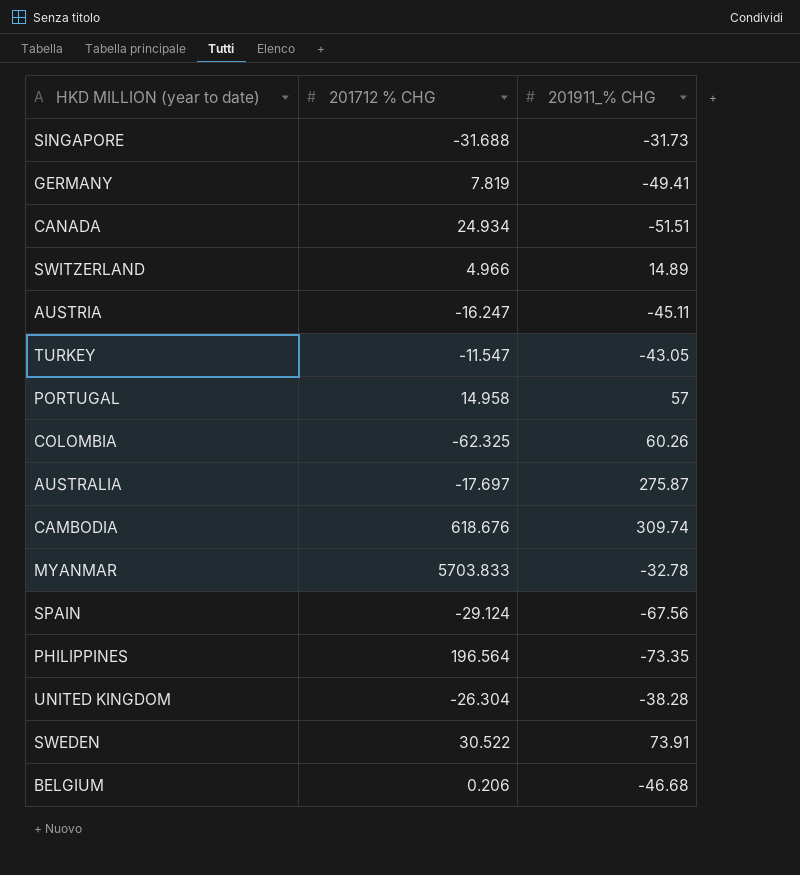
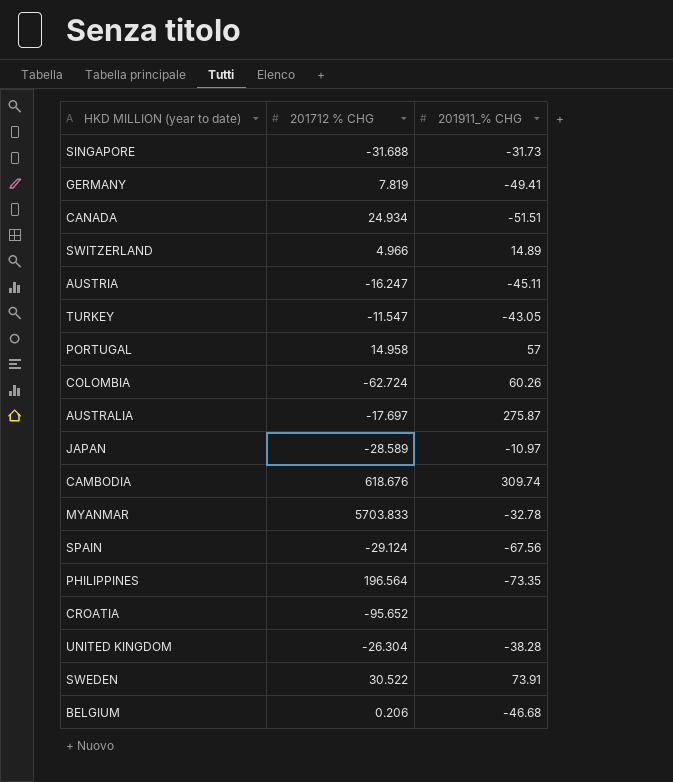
COLOMBIA | 201712 % CHG: -62.325 -> -62.724
row JAPAN: none -> -28.589 | -10.97
row CROATIA: none -> -95.652 | none

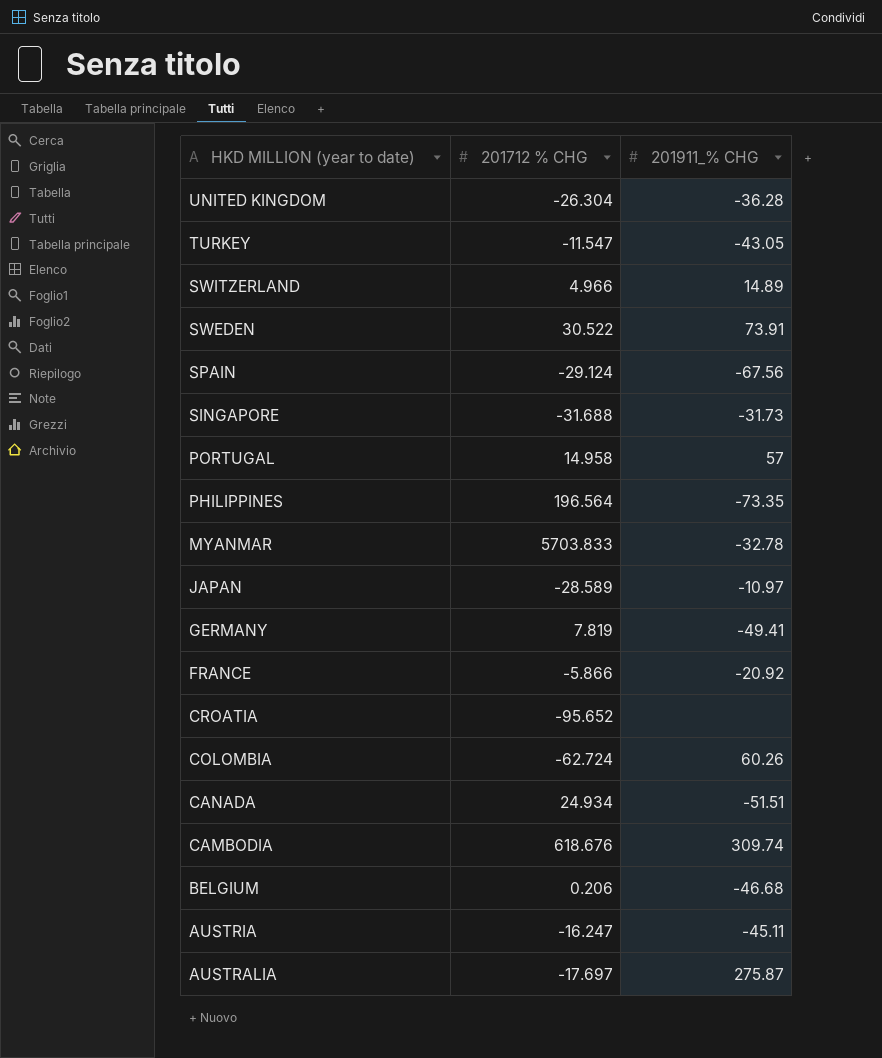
row order: none -> HKD MILLION (year to date) descending
UNITED KINGDOM | 201911_% CHG: -38.28 -> -36.28
row FRANCE: none -> -5.866 | -20.92

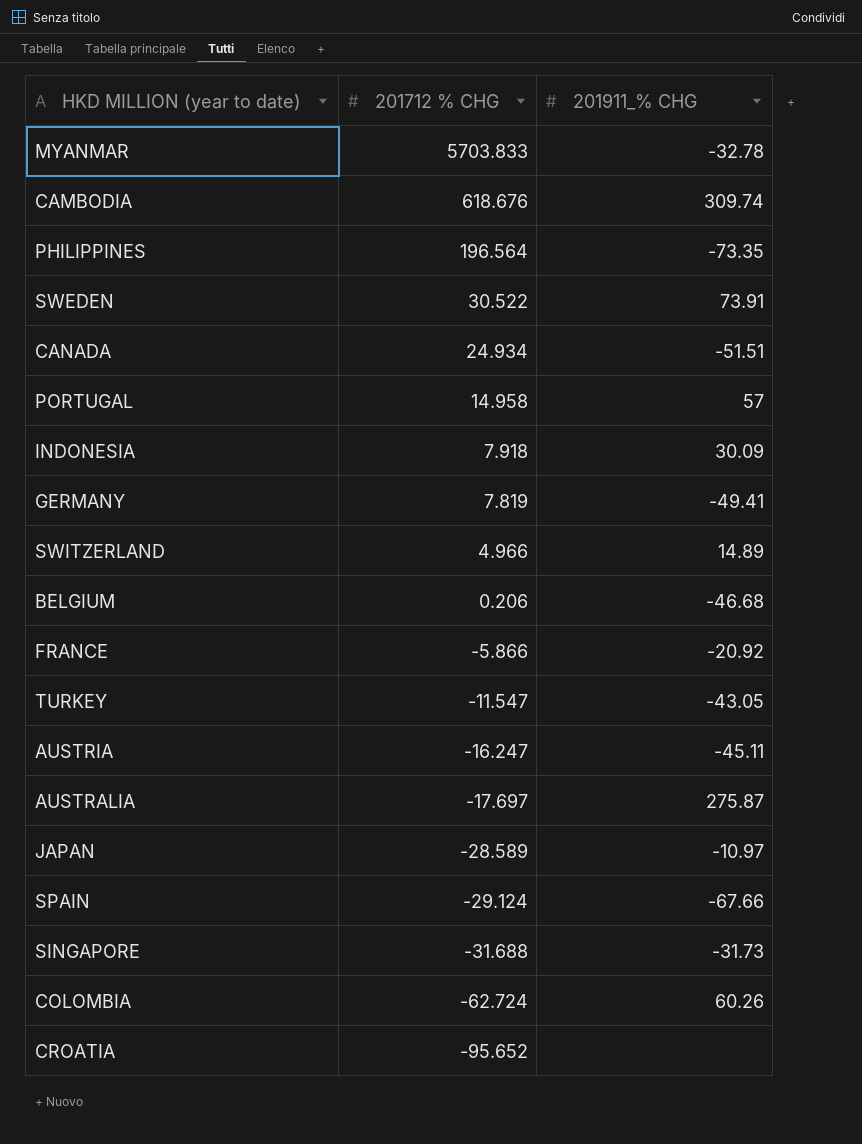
row order: HKD MILLION (year to date) descending -> 201712 % CHG descending
row UNITED KINGDOM: -26.304 | -36.28 -> none
row INDONESIA: none -> 7.918 | 30.09
SPAIN | 201911_% CHG: -67.56 -> -67.66

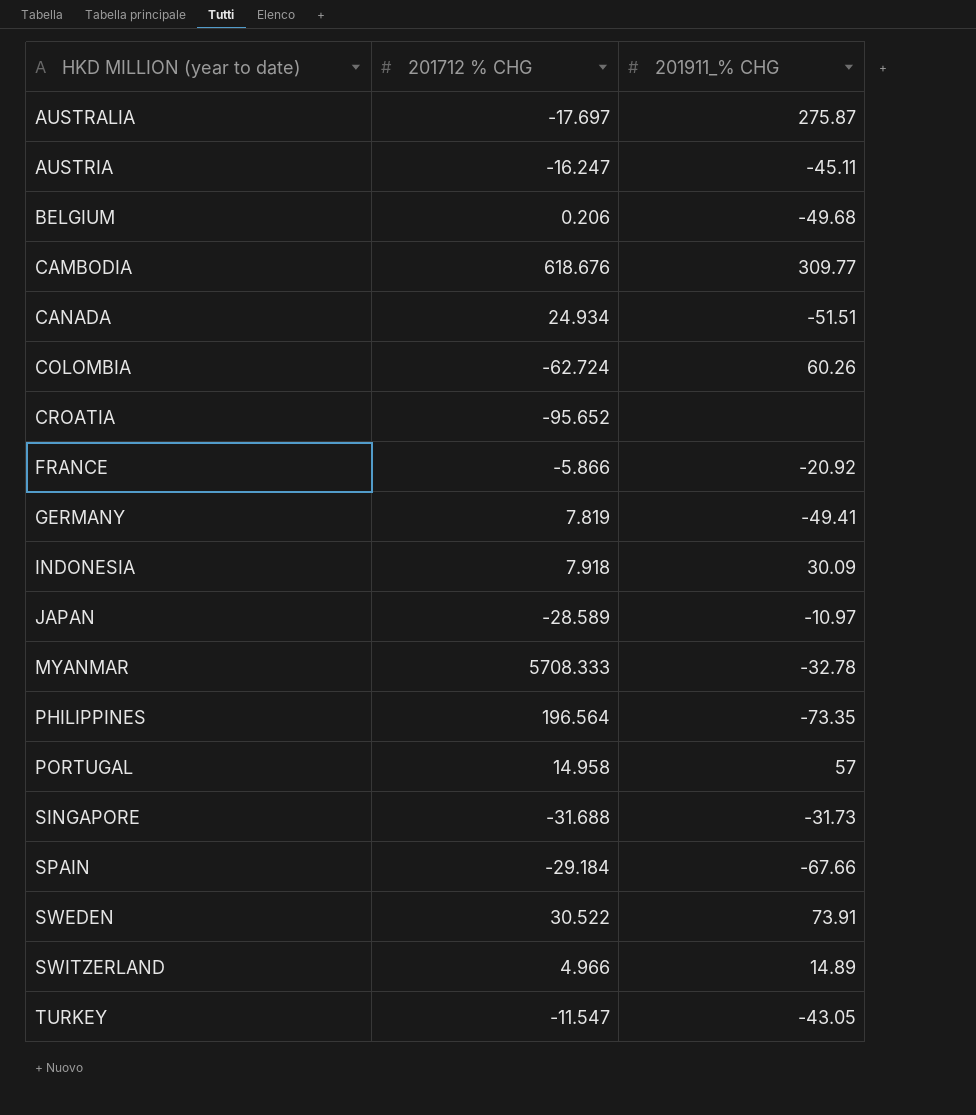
row order: 201712 % CHG descending -> HKD MILLION (year to date) ascending
BELGIUM | 201911_% CHG: -46.68 -> -49.68
CAMBODIA | 201911_% CHG: 309.74 -> 309.77
MYANMAR | 201712 % CHG: 5703.833 -> 5708.333
SPAIN | 201712 % CHG: -29.124 -> -29.184

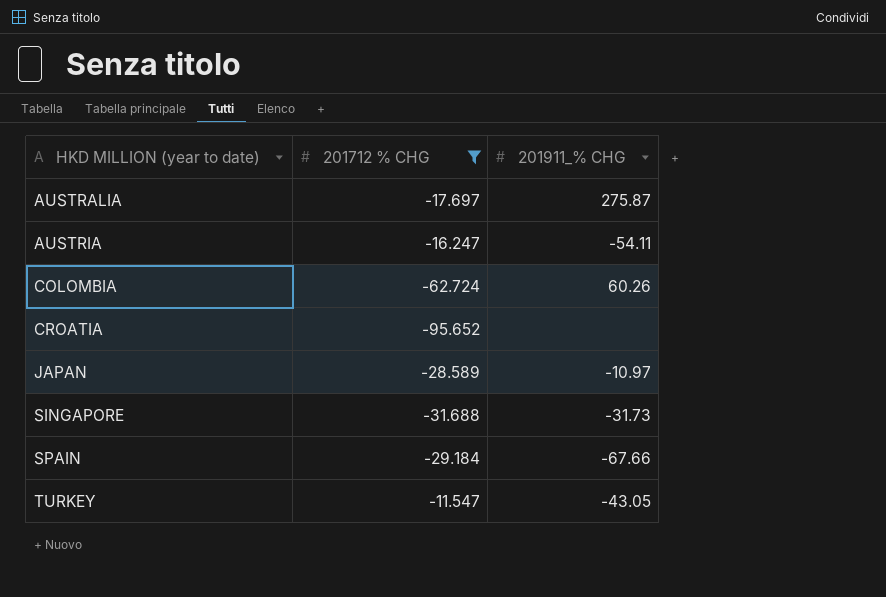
filter: none -> 201712 % CHG <= -11.547
AUSTRIA | 201911_% CHG: -45.11 -> -54.11

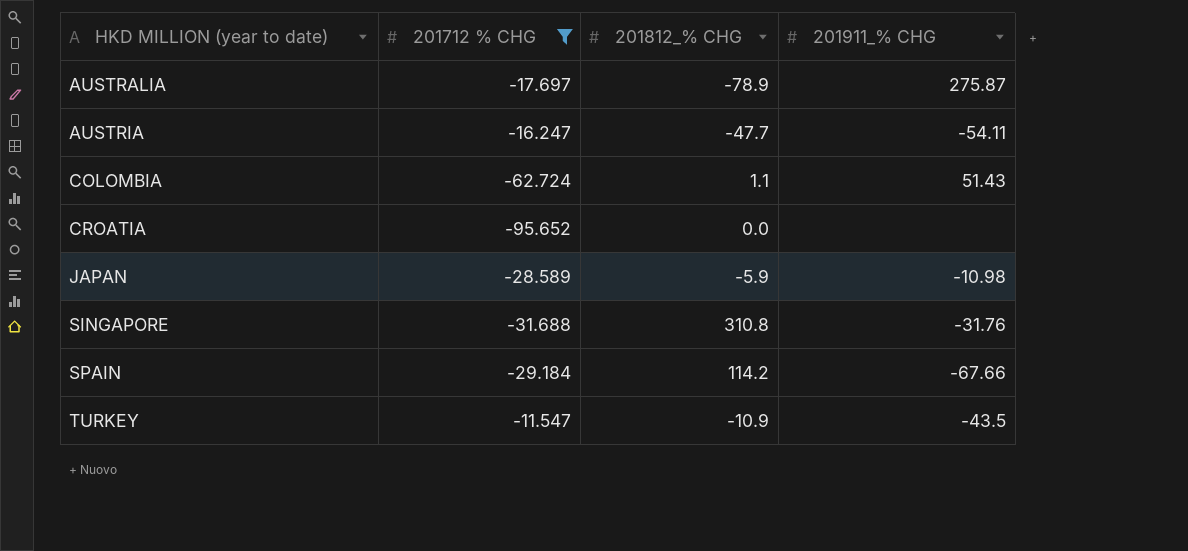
column 201812_% CHG | position: none -> 3
COLOMBIA | 201911_% CHG: 60.26 -> 51.43
JAPAN | 201911_% CHG: -10.97 -> -10.98
SINGAPORE | 201911_% CHG: -31.73 -> -31.76
TURKEY | 201911_% CHG: -43.05 -> -43.5

